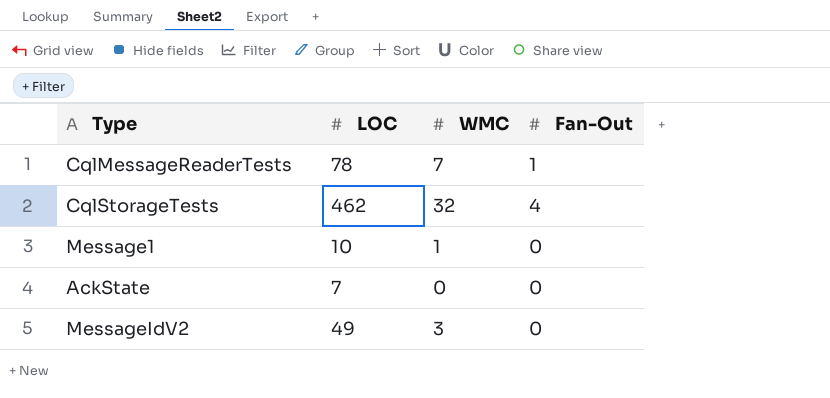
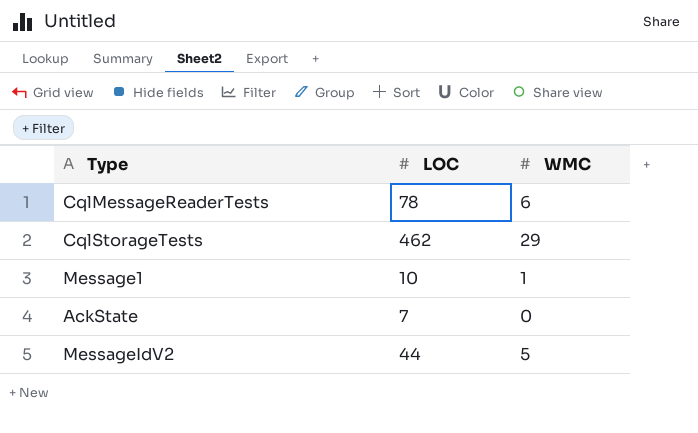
column Fan-Out | position: 4 -> none
CqlMessageReaderTests | WMC: 7 -> 6
CqlStorageTests | WMC: 32 -> 29
MessageIdV2 | LOC: 49 -> 44
MessageIdV2 | WMC: 3 -> 5

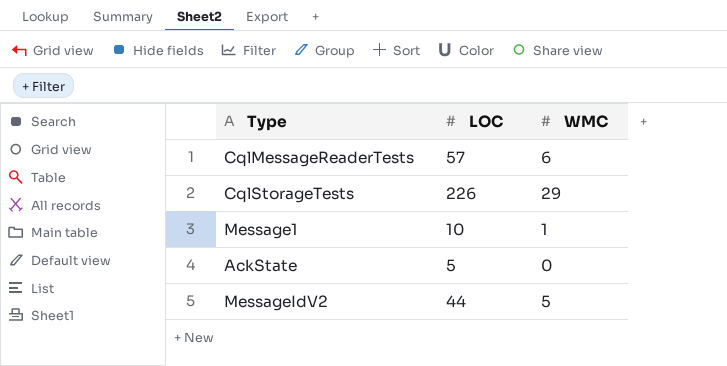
CqlMessageReaderTests | LOC: 78 -> 57
CqlStorageTests | LOC: 462 -> 226
AckState | LOC: 7 -> 5

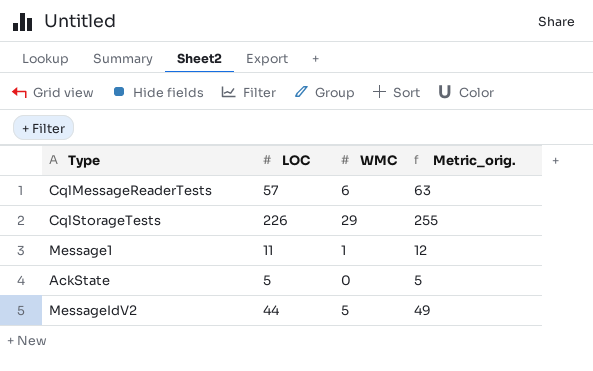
column Metric_orig. | formula: none -> [LOC] + [WMC]
Message1 | LOC: 10 -> 11

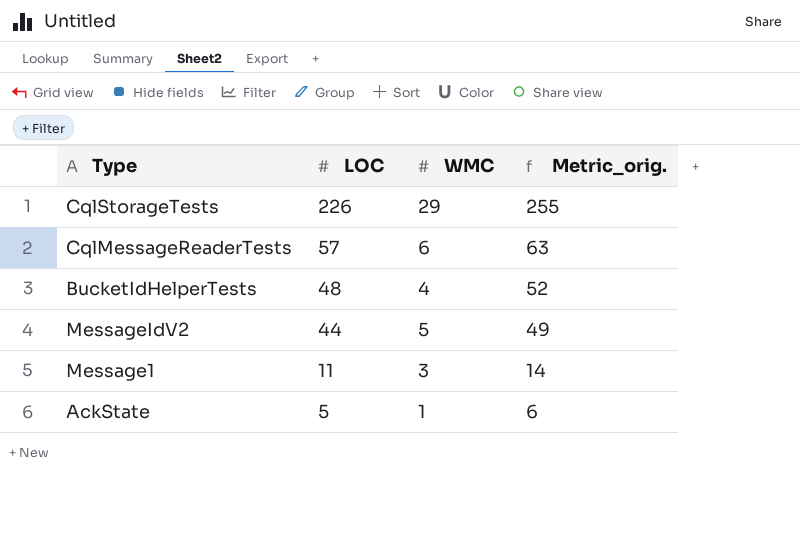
row order: none -> LOC descending
row BucketIdHelperTests: none -> 48 | 4 | 52
Message1 | WMC: 1 -> 3
Message1 | Metric_orig.: 12 -> 14
AckState | WMC: 0 -> 1
AckState | Metric_orig.: 5 -> 6

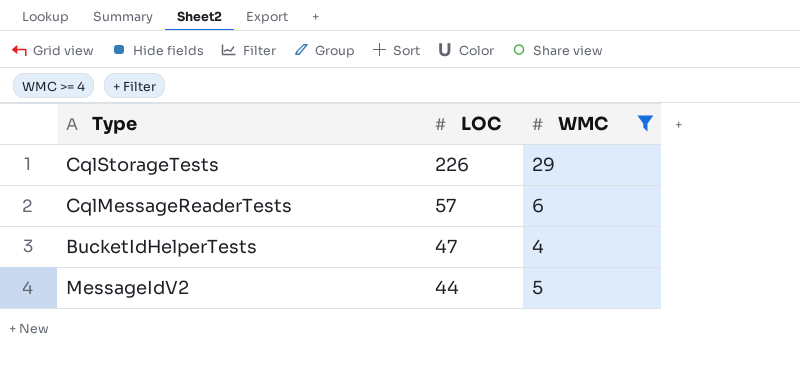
filter: none -> WMC >= 4
column Metric_orig. | formula: [LOC] + [WMC] -> none
BucketIdHelperTests | LOC: 48 -> 47

